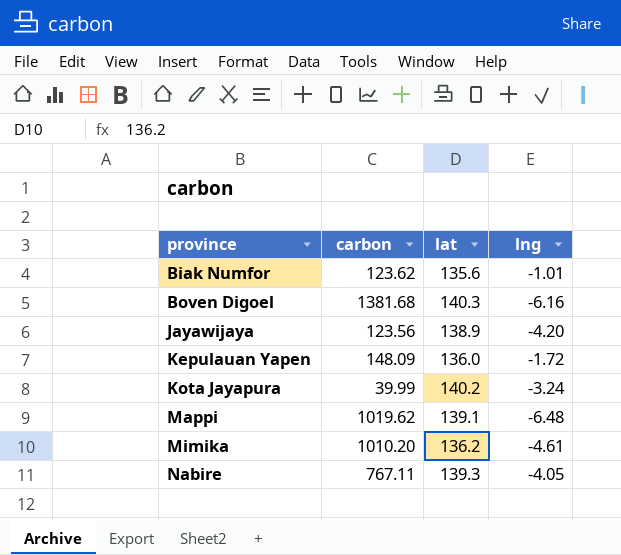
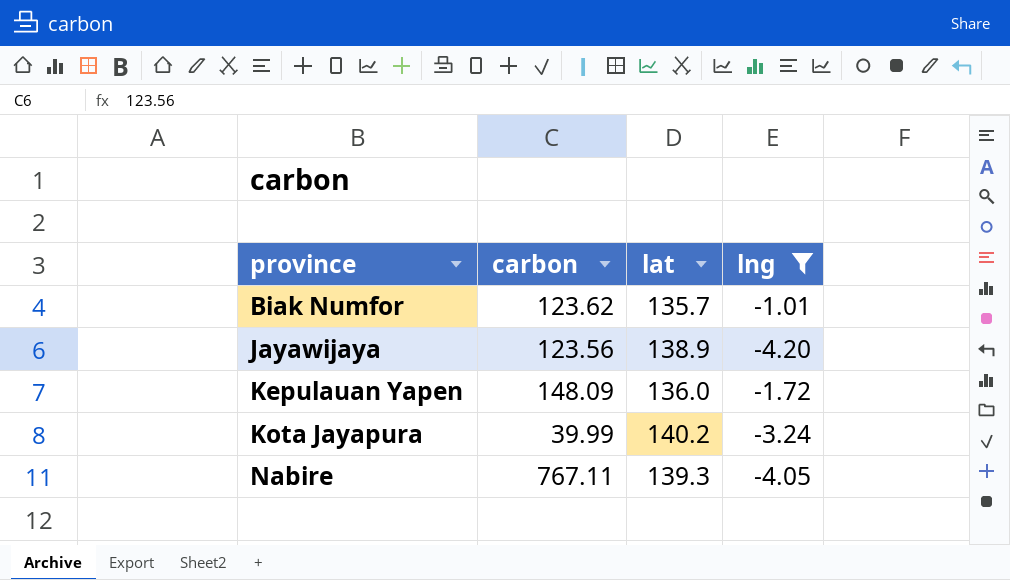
filter: none -> lng >= -4.20
Biak Numfor | lat: 135.6 -> 135.7

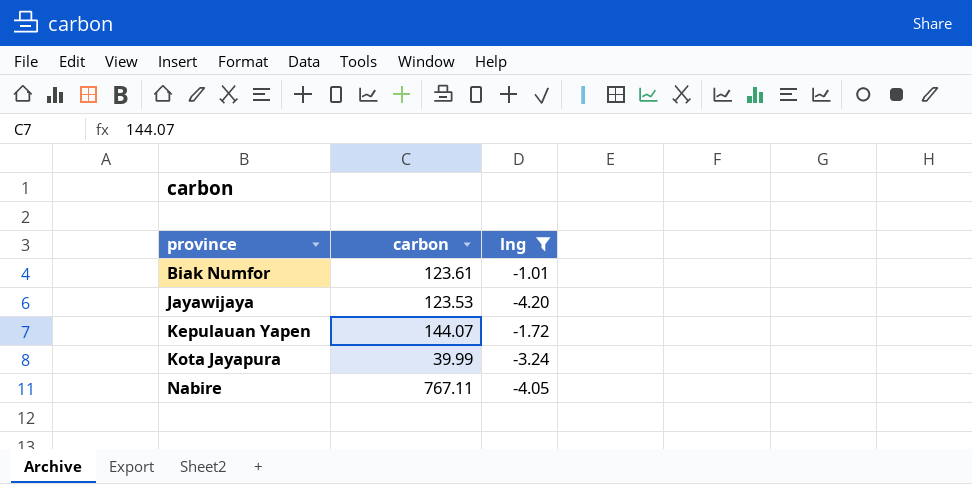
column lat | position: 3 -> none
Biak Numfor | carbon: 123.62 -> 123.61
Jayawijaya | carbon: 123.56 -> 123.53
Kepulauan Yapen | carbon: 148.09 -> 144.07

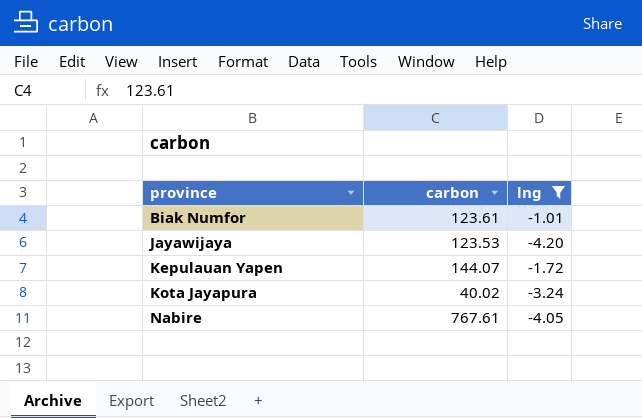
Kota Jayapura | carbon: 39.99 -> 40.02
Nabire | carbon: 767.11 -> 767.61

